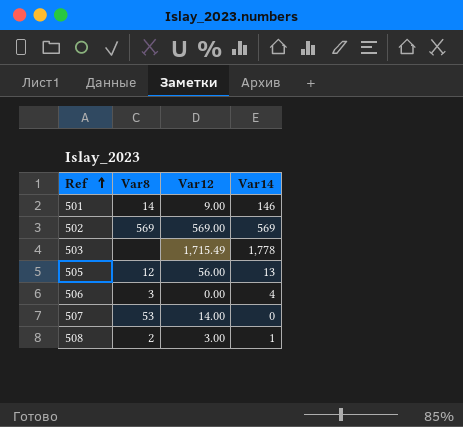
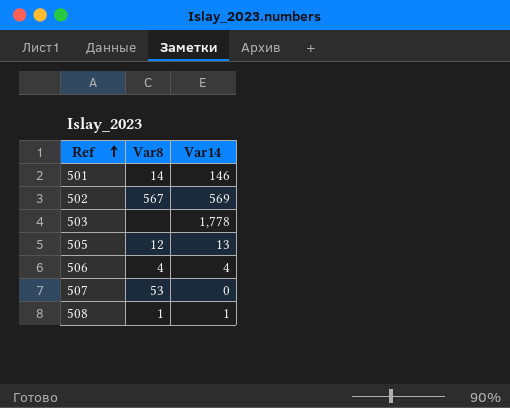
column Var12 | position: 3 -> none
502 | Var8: 569 -> 567
506 | Var8: 3 -> 4
508 | Var8: 2 -> 1

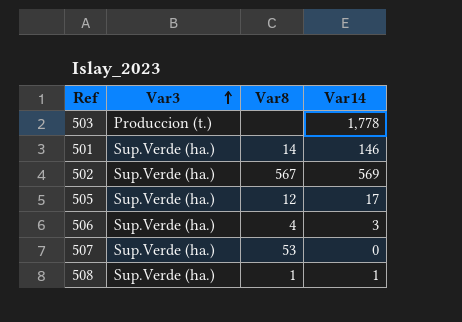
row order: Ref ascending -> Var3 ascending
column Var3 | position: none -> 2
505 | Var14: 13 -> 17
506 | Var14: 4 -> 3

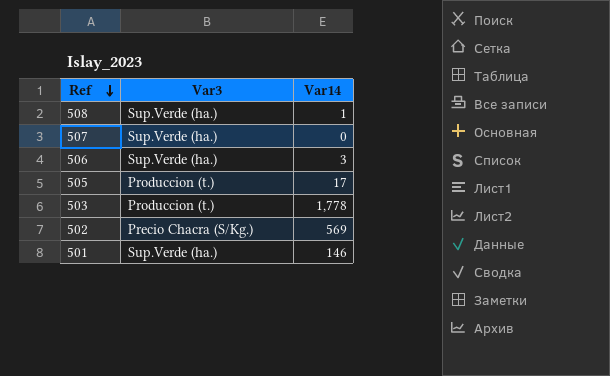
row order: Var3 ascending -> Ref descending
column Var8 | position: 3 -> none
505 | Var3: Sup.Verde (ha.) -> Produccion (t.)
502 | Var3: Sup.Verde (ha.) -> Precio Chacra (S/Kg.)

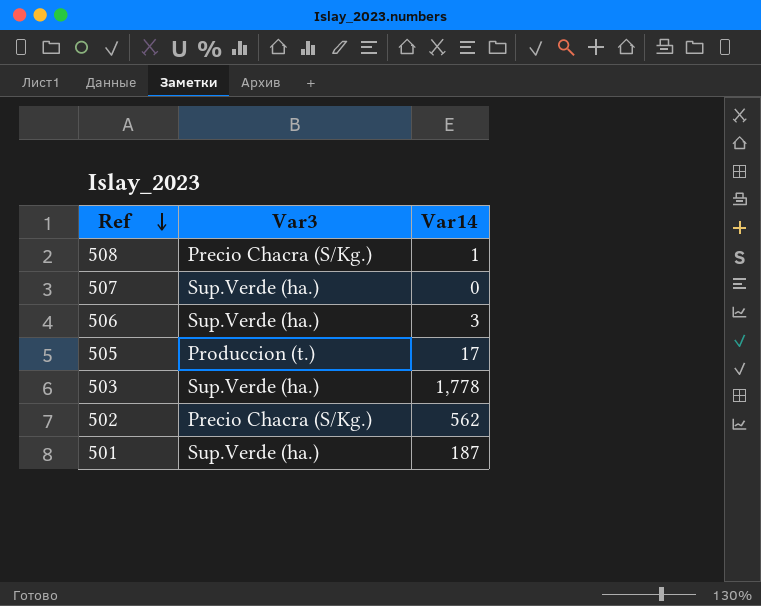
508 | Var3: Sup.Verde (ha.) -> Precio Chacra (S/Kg.)
503 | Var3: Produccion (t.) -> Sup.Verde (ha.)
502 | Var14: 569 -> 562
501 | Var14: 146 -> 187

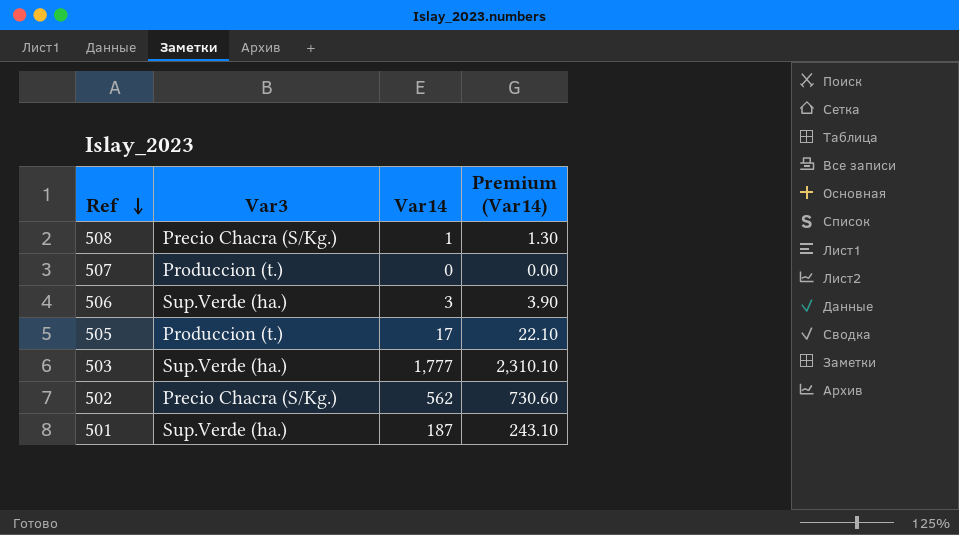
column Premium (Var14) | formula: none -> [Var14] * 1.3
507 | Var3: Sup.Verde (ha.) -> Produccion (t.)
503 | Var14: 1,778 -> 1,777

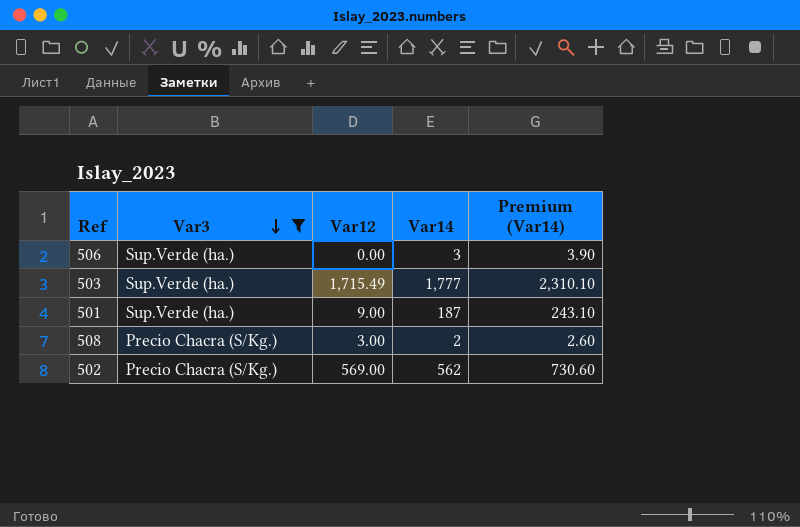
filter: none -> Var3 != Produccion (t.)
row order: Ref descending -> Var3 descending
column Var12 | position: none -> 3
508 | Var14: 1 -> 2
508 | Premium (Var14): 1.30 -> 2.60

